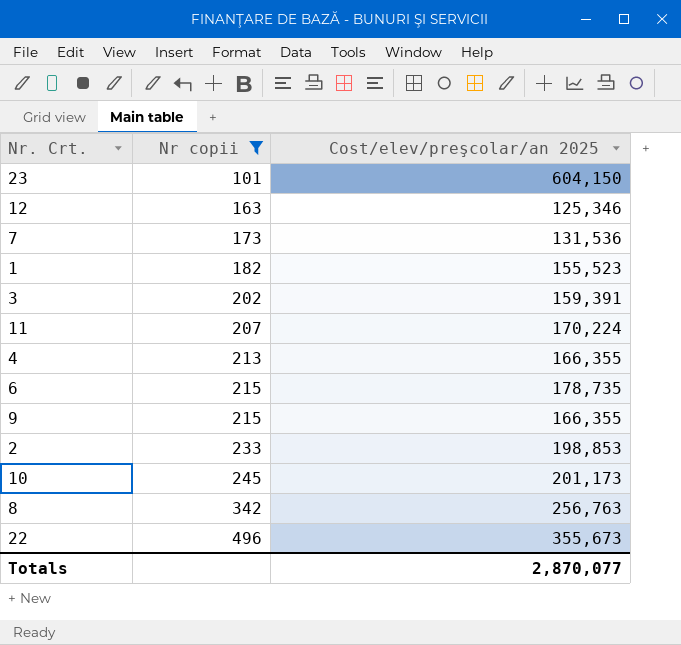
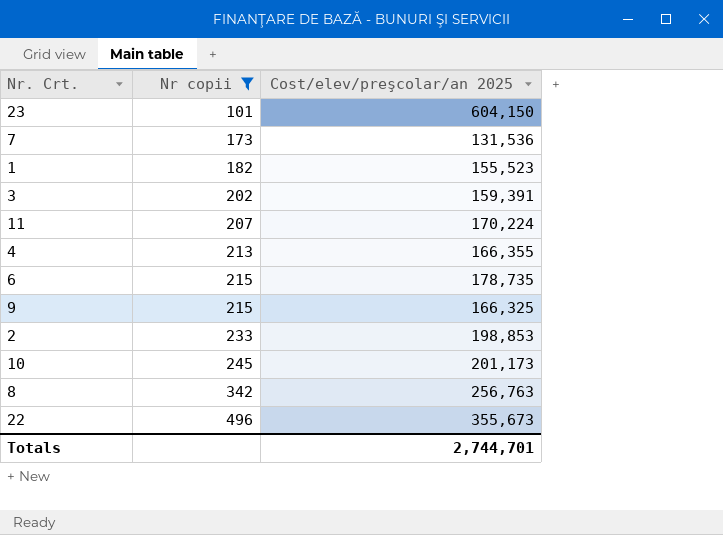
row 12: 163 | 125,346 -> none
9 | Cost/elev/preşcolar/an 2025: 166,355 -> 166,325
Totals | Cost/elev/preşcolar/an 2025: 2,870,077 -> 2,744,701

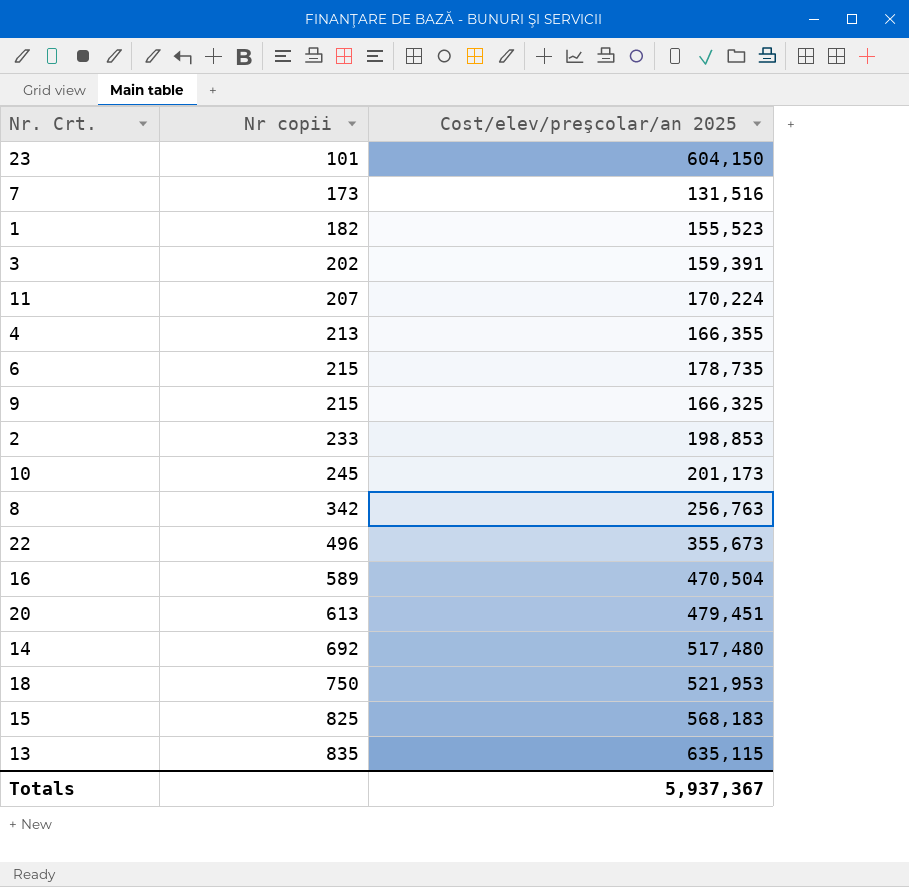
filter: Nr copii <= 496 -> none
7 | Cost/elev/preşcolar/an 2025: 131,536 -> 131,516
Totals | Cost/elev/preşcolar/an 2025: 2,744,701 -> 5,937,367

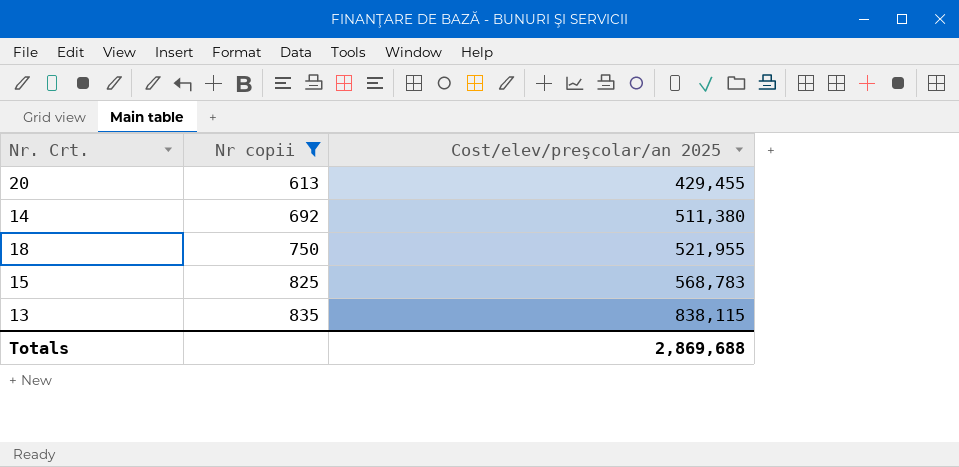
filter: none -> Nr copii >= 613
20 | Cost/elev/preşcolar/an 2025: 479,451 -> 429,455
14 | Cost/elev/preşcolar/an 2025: 517,480 -> 511,380
18 | Cost/elev/preşcolar/an 2025: 521,953 -> 521,955
15 | Cost/elev/preşcolar/an 2025: 568,183 -> 568,783
13 | Cost/elev/preşcolar/an 2025: 635,115 -> 838,115
Totals | Cost/elev/preşcolar/an 2025: 5,937,367 -> 2,869,688

